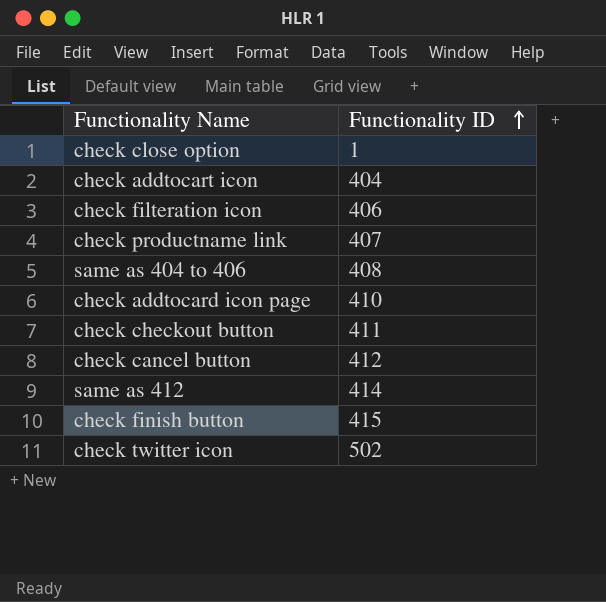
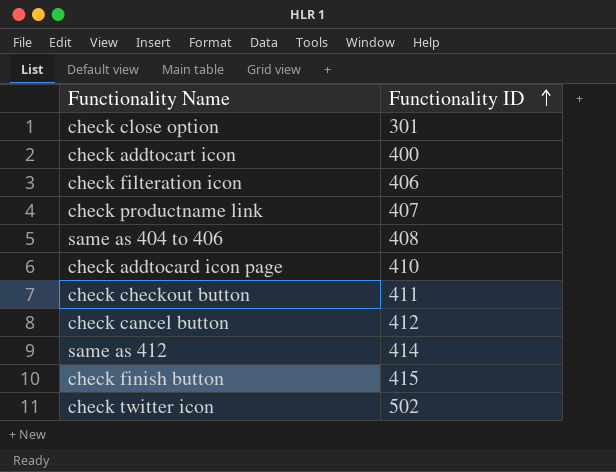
check close option | Functionality ID: 1 -> 301
check addtocart icon | Functionality ID: 404 -> 400

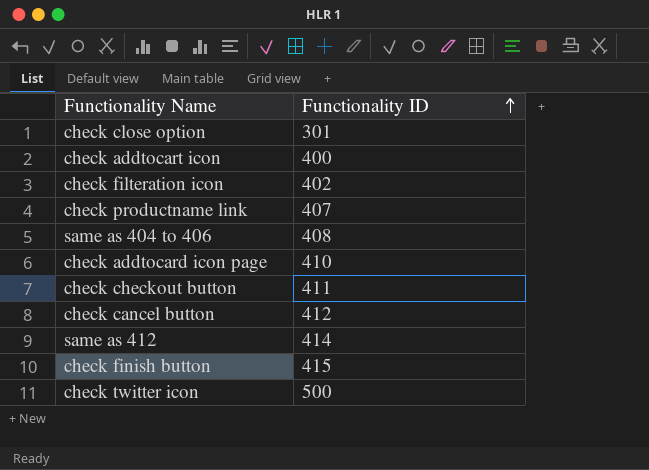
check filteration icon | Functionality ID: 406 -> 402
check twitter icon | Functionality ID: 502 -> 500

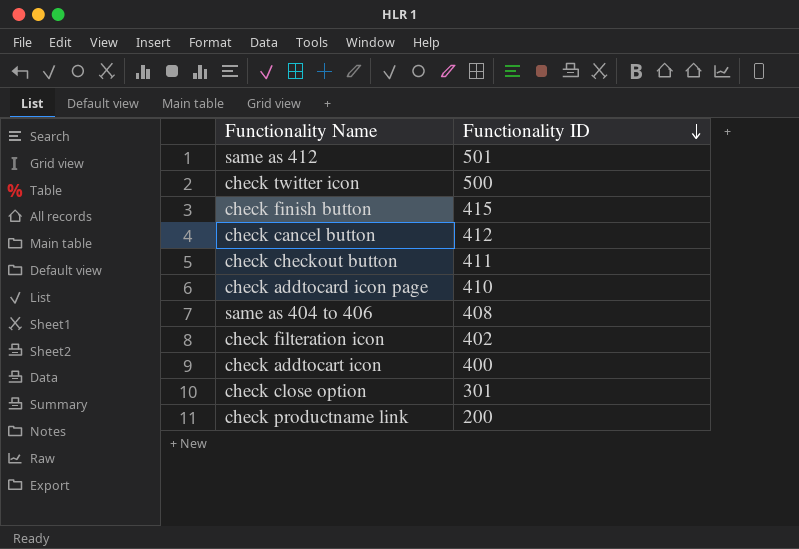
row order: Functionality ID ascending -> Functionality ID descending
same as 412 | Functionality ID: 414 -> 501
check productname link | Functionality ID: 407 -> 200

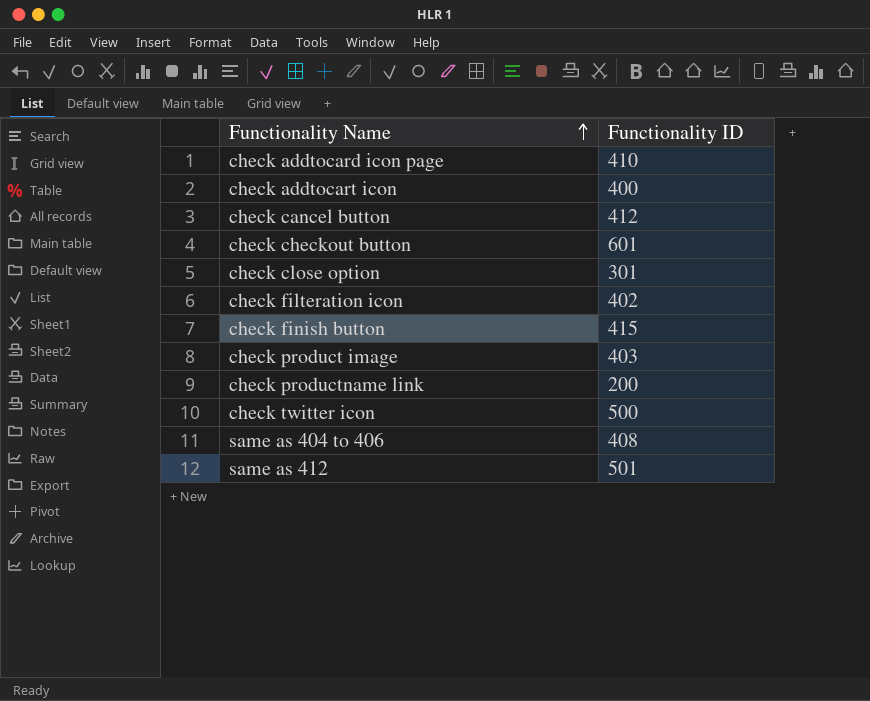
row order: Functionality ID descending -> Functionality Name ascending
check checkout button | Functionality ID: 411 -> 601
row check product image: none -> 403

